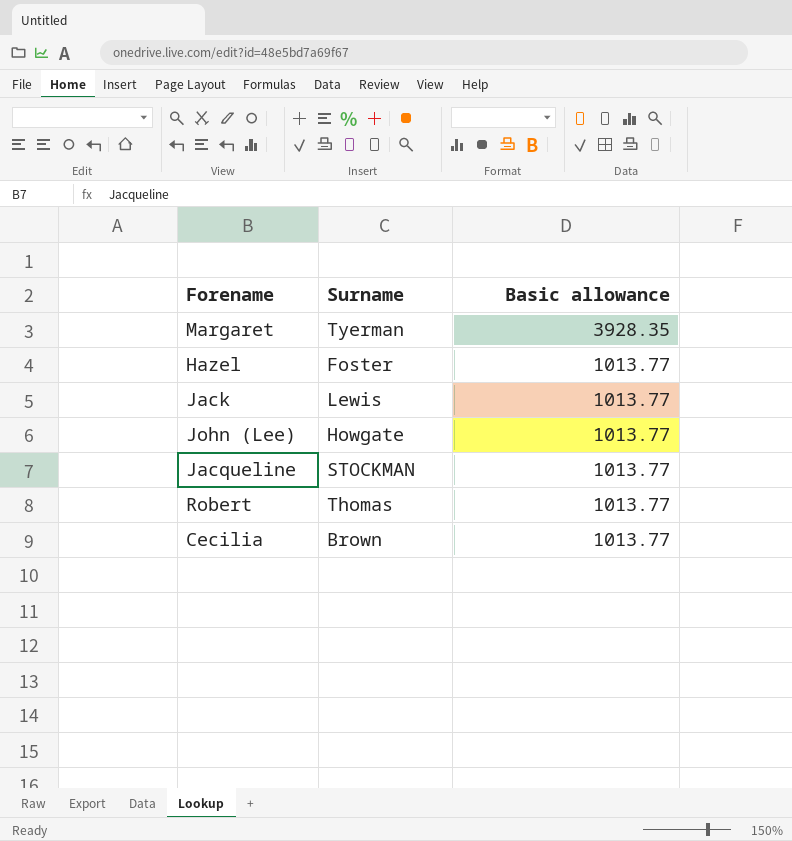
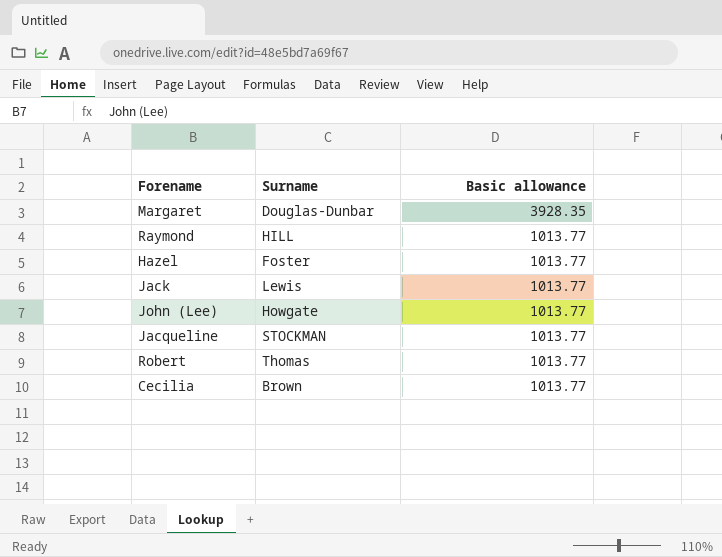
Margaret | Surname: Tyerman -> Douglas-Dunbar
row Raymond: none -> HILL | 1013.77

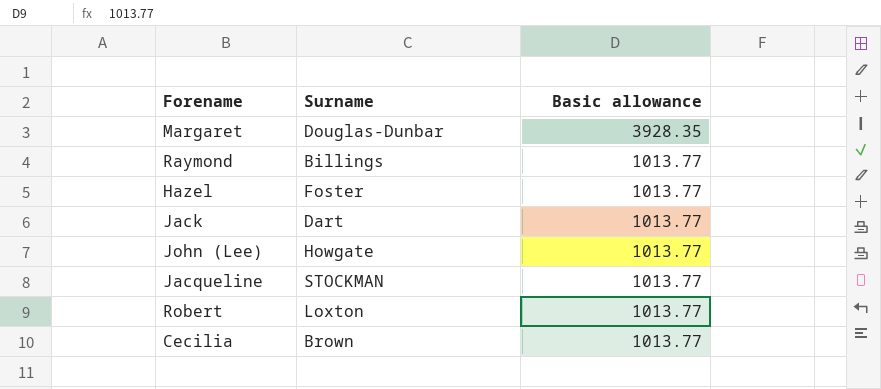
Raymond | Surname: HILL -> Billings
Jack | Surname: Lewis -> Dart
Robert | Surname: Thomas -> Loxton

